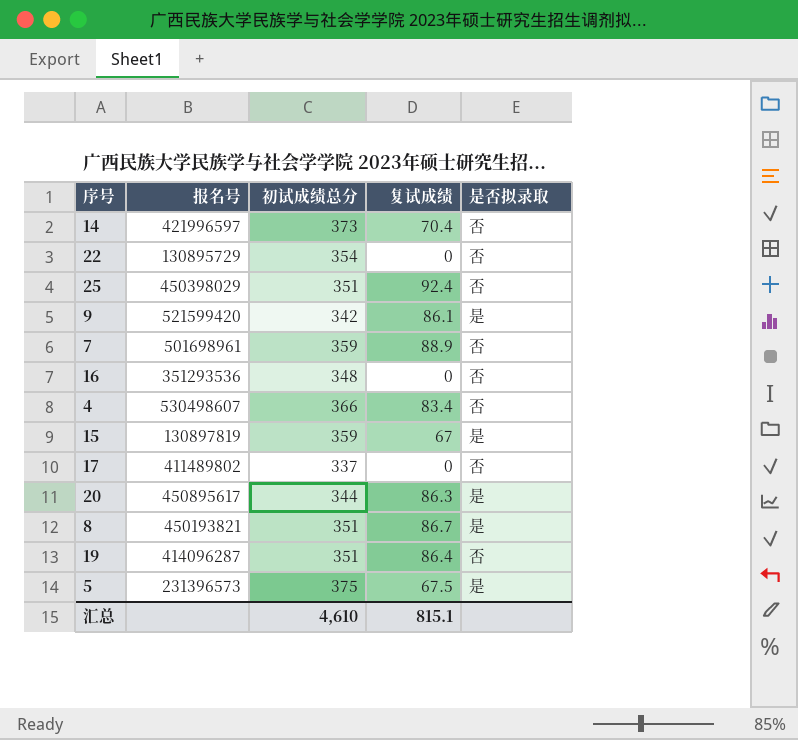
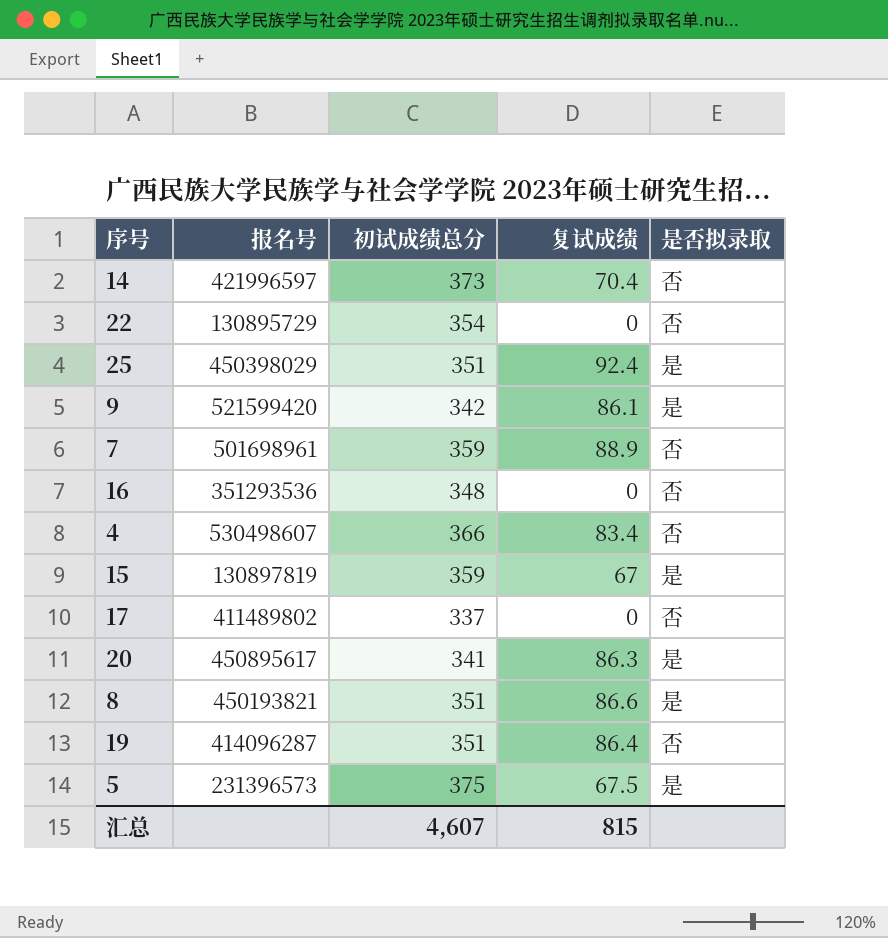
25 | 是否拟录取: 否 -> 是
20 | 初试成绩总分: 344 -> 341
8 | 复试成绩: 86.7 -> 86.6
汇总 | 初试成绩总分: 4,610 -> 4,607
汇总 | 复试成绩: 815.1 -> 815

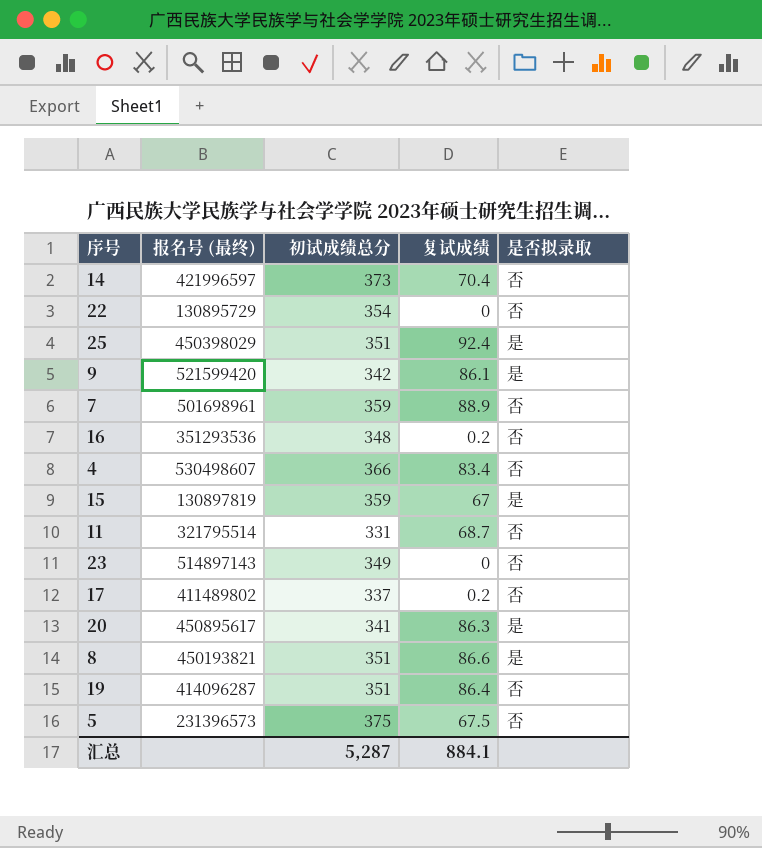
column name: 报名号 -> 报名号 (最终)
16 | 复试成绩: 0 -> 0.2
row 11: none -> 321795514 | 331 | 68.7 | 否
row 23: none -> 514897143 | 349 | 0 | 否
17 | 复试成绩: 0 -> 0.2
5 | 是否拟录取: 是 -> 否
汇总 | 初试成绩总分: 4,607 -> 5,287
汇总 | 复试成绩: 815 -> 884.1

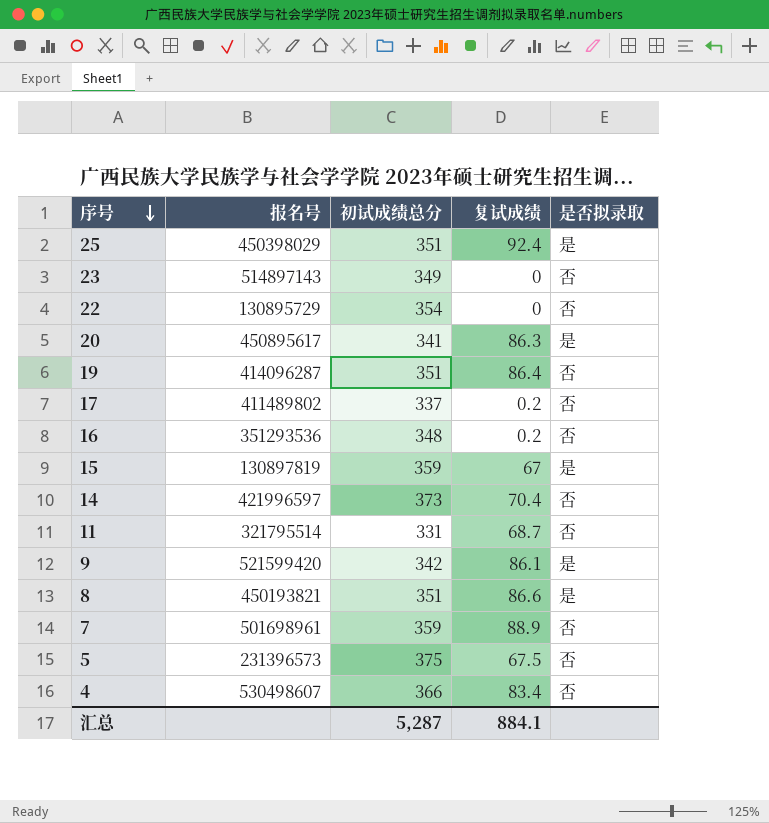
row order: none -> 序号 descending
column name: 报名号 (最终) -> 报名号

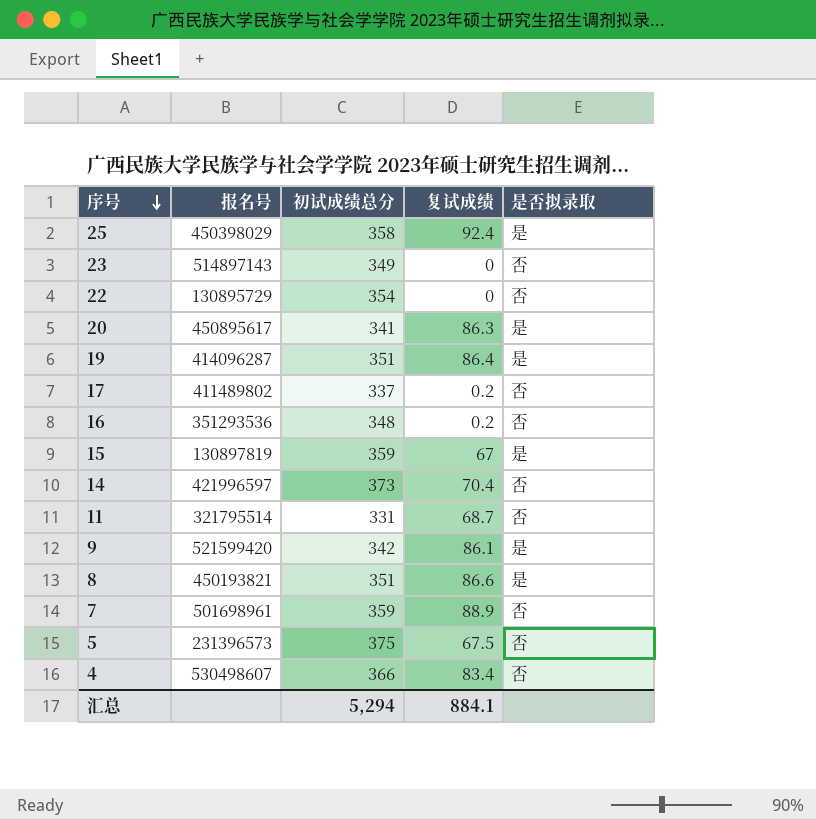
25 | 初试成绩总分: 351 -> 358
19 | 是否拟录取: 否 -> 是
汇总 | 初试成绩总分: 5,287 -> 5,294

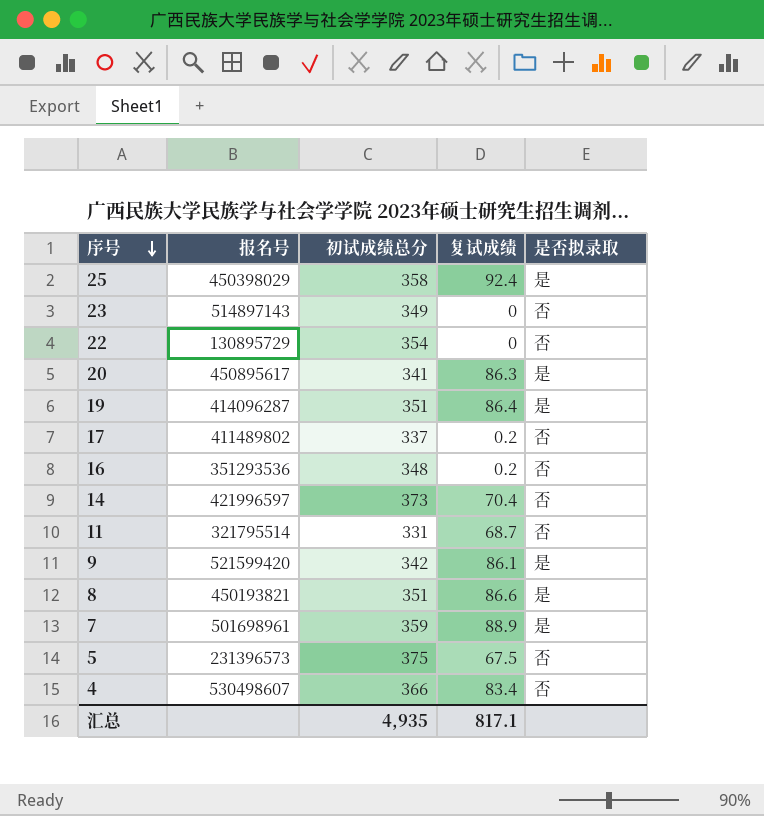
row 15: 130897819 | 359 | 67 | 是 -> none
7 | 是否拟录取: 否 -> 是
汇总 | 初试成绩总分: 5,294 -> 4,935
汇总 | 复试成绩: 884.1 -> 817.1

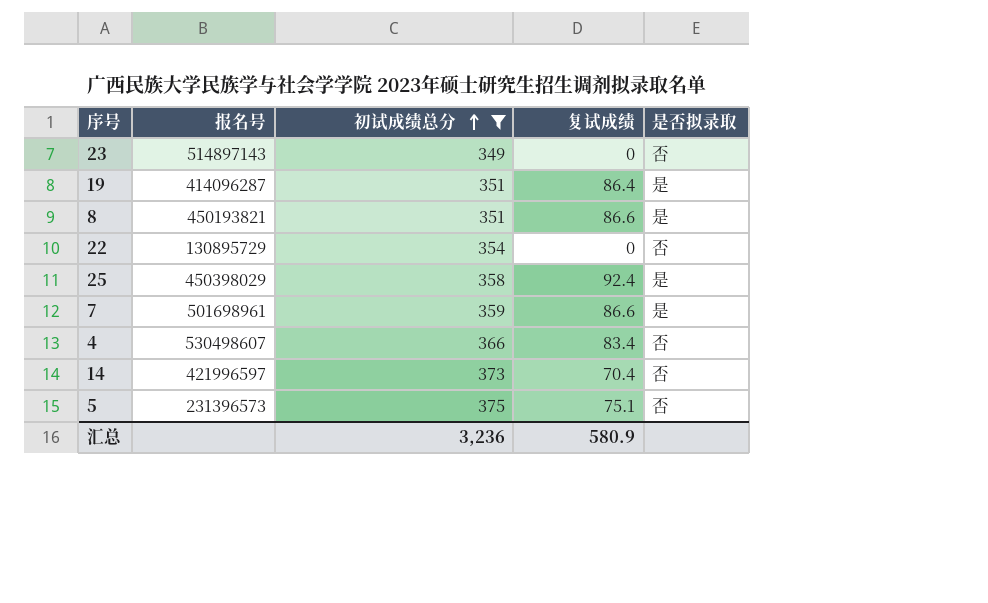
filter: none -> 初试成绩总分 >= 349
row order: 序号 descending -> 初试成绩总分 ascending
7 | 复试成绩: 88.9 -> 86.6
5 | 复试成绩: 67.5 -> 75.1
汇总 | 初试成绩总分: 4,935 -> 3,236
汇总 | 复试成绩: 817.1 -> 580.9

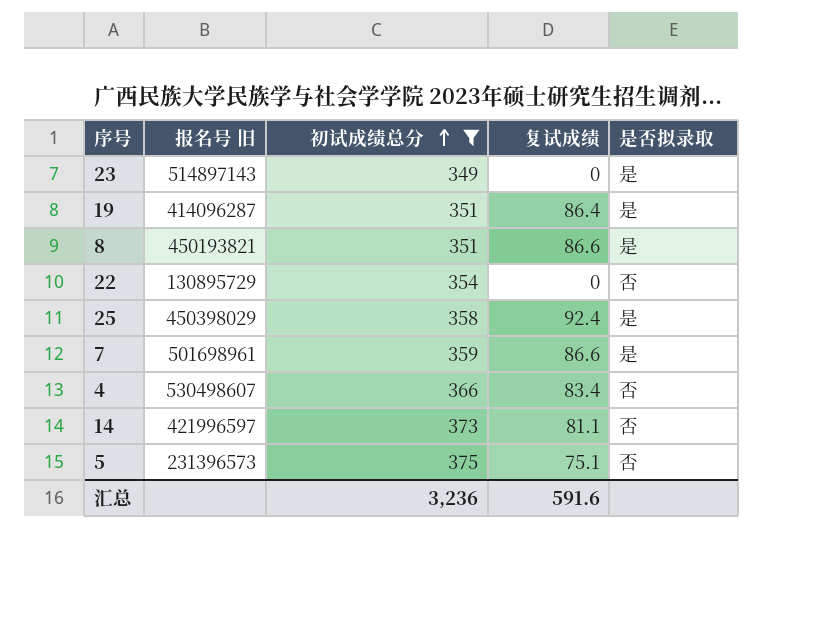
column name: 报名号 -> 报名号 旧
23 | 是否拟录取: 否 -> 是
14 | 复试成绩: 70.4 -> 81.1
汇总 | 复试成绩: 580.9 -> 591.6

